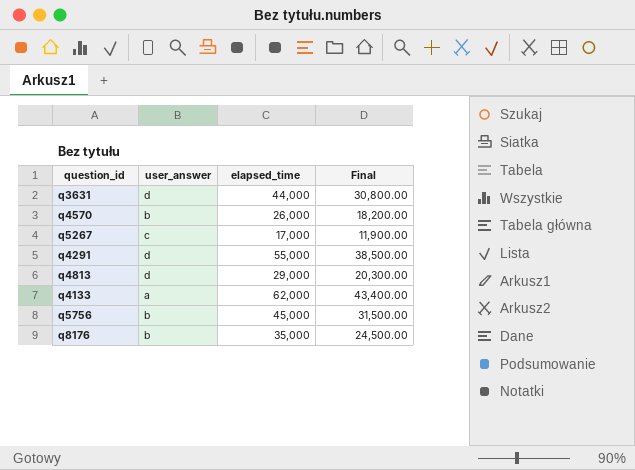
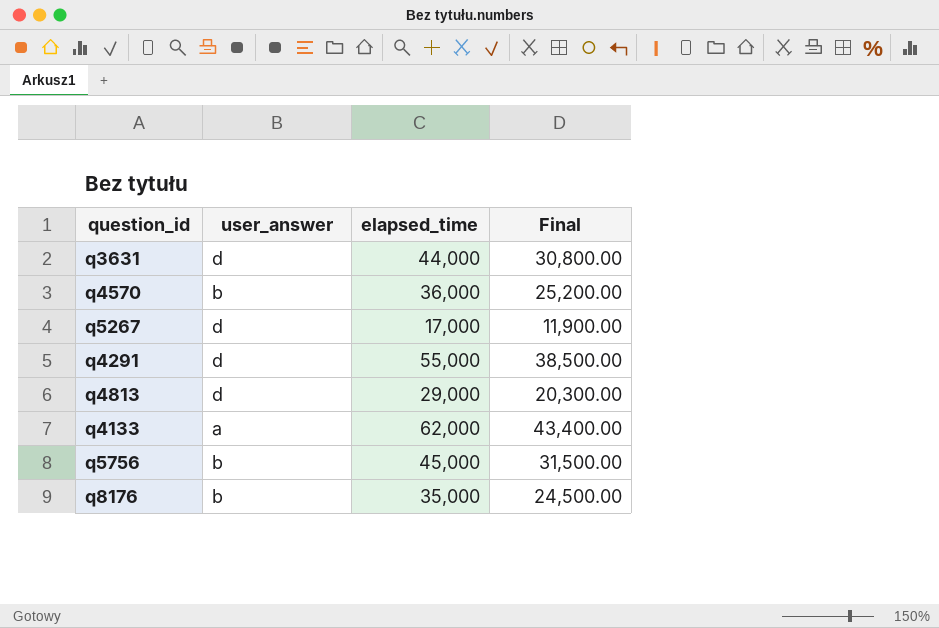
q4570 | elapsed_time: 26,000 -> 36,000
q4570 | Final: 18,200.00 -> 25,200.00
q5267 | user_answer: c -> d

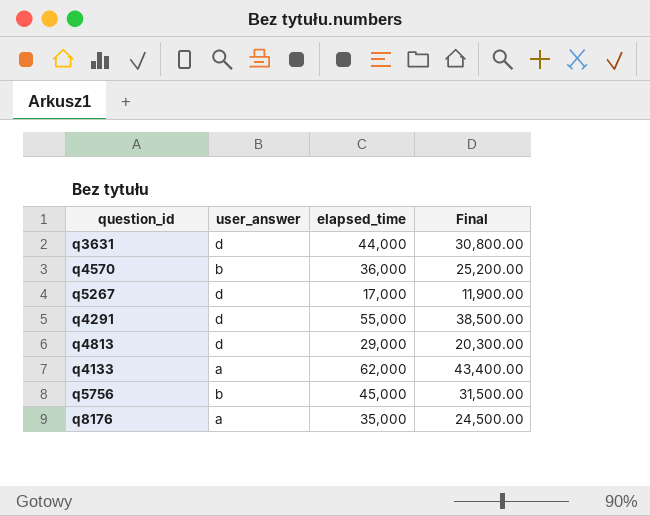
q8176 | user_answer: b -> a

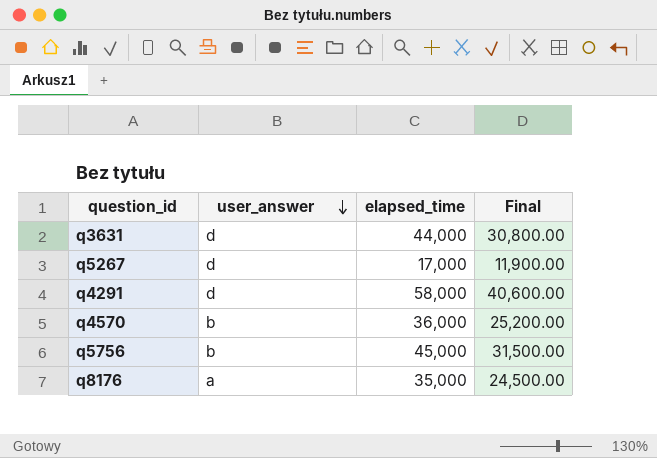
row order: none -> user_answer descending
row q4813: d | 29,000 | 20,300.00 -> none
row q4133: a | 62,000 | 43,400.00 -> none
q4291 | elapsed_time: 55,000 -> 58,000
q4291 | Final: 38,500.00 -> 40,600.00

